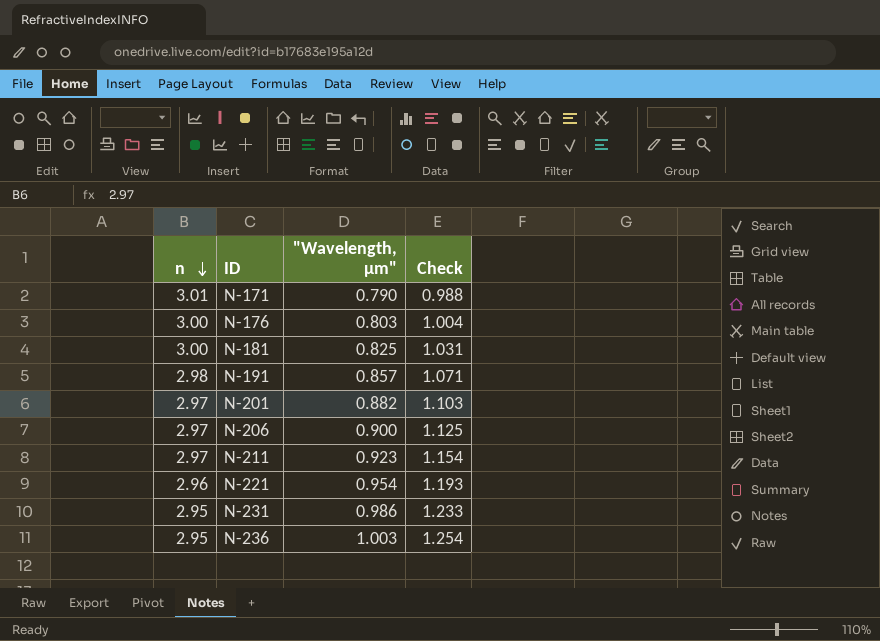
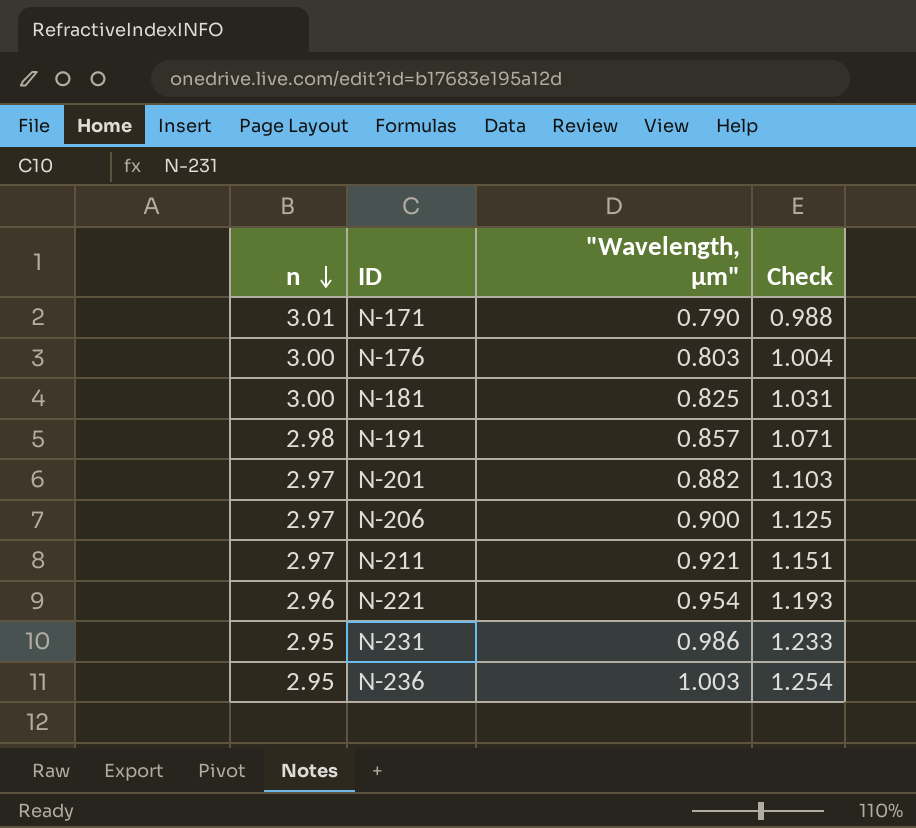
N-211 | "Wavelength, µm": 0.923 -> 0.921
N-211 | Check: 1.154 -> 1.151

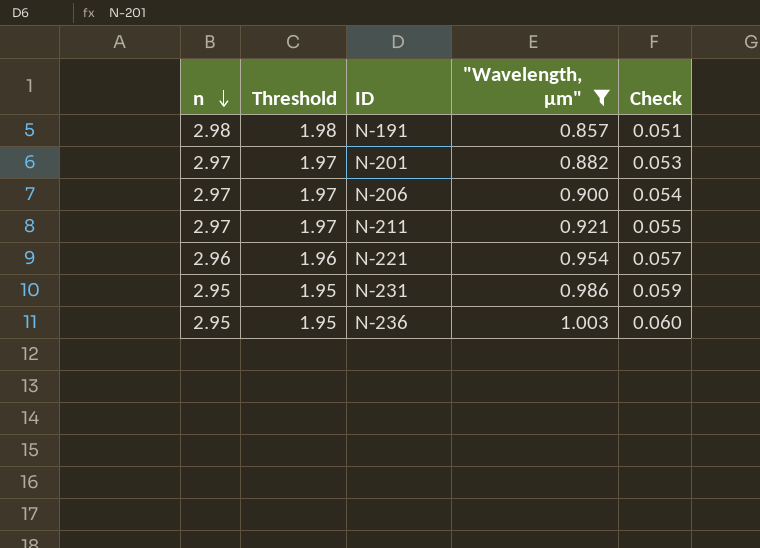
filter: none -> "Wavelength, µm" >= 0.857
column Threshold | formula: none -> [n] - 1
column Check | formula: ["Wavelength, µm"] * 1.25 -> ["Wavelength, µm"] * 0.06

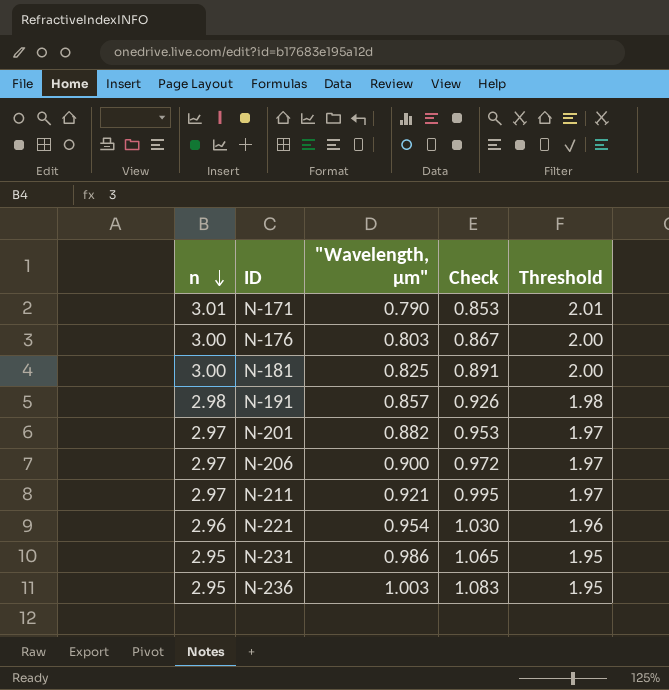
filter: "Wavelength, µm" >= 0.857 -> none
column Check | formula: ["Wavelength, µm"] * 0.06 -> ["Wavelength, µm"] * 1.08
column Threshold | position: 2 -> 5

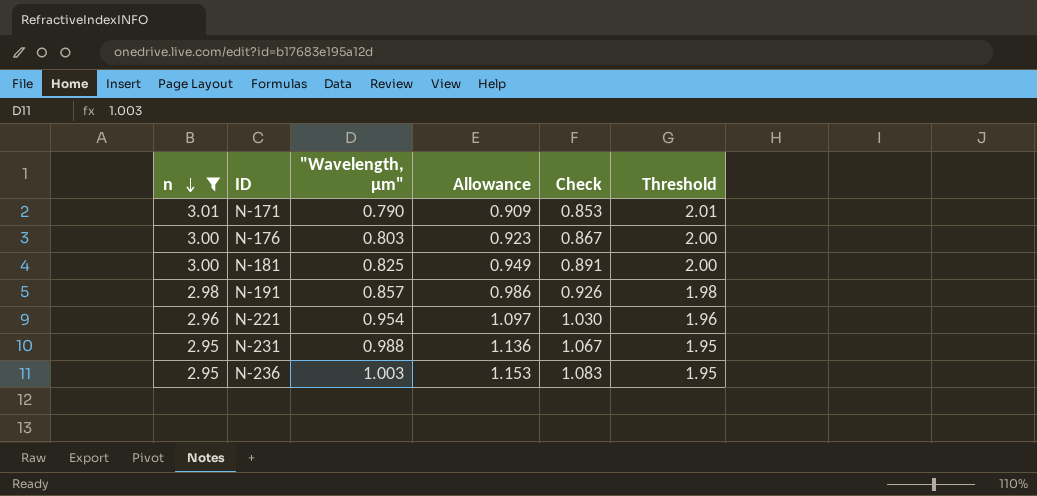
filter: none -> n != 2.97
column Allowance | formula: none -> ["Wavelength, µm"] * 1.15
N-231 | "Wavelength, µm": 0.986 -> 0.988
N-231 | Check: 1.065 -> 1.067

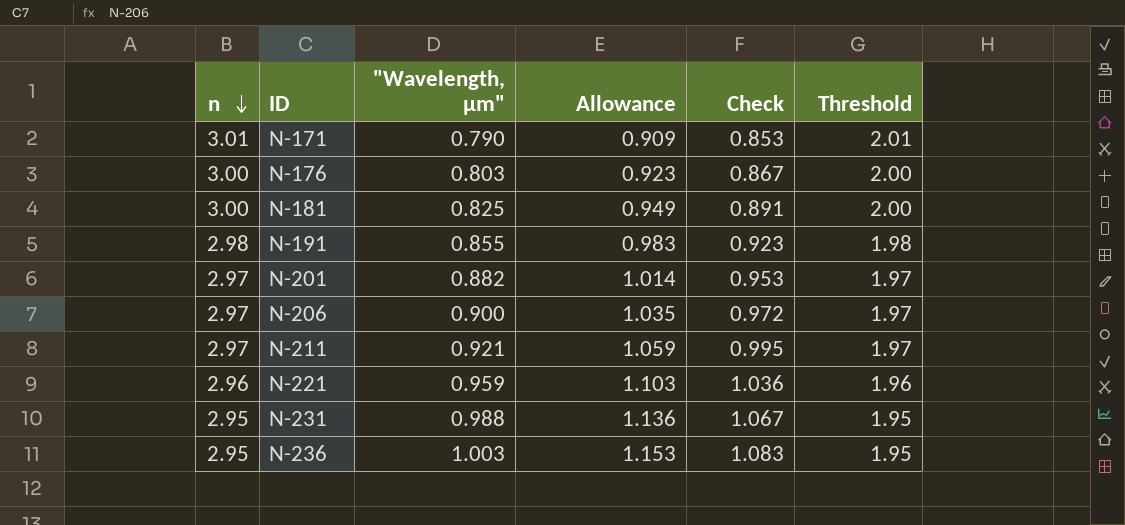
filter: n != 2.97 -> none
N-191 | "Wavelength, µm": 0.857 -> 0.855
N-191 | Allowance: 0.986 -> 0.983
N-191 | Check: 0.926 -> 0.923
N-221 | "Wavelength, µm": 0.954 -> 0.959
N-221 | Allowance: 1.097 -> 1.103
N-221 | Check: 1.030 -> 1.036

